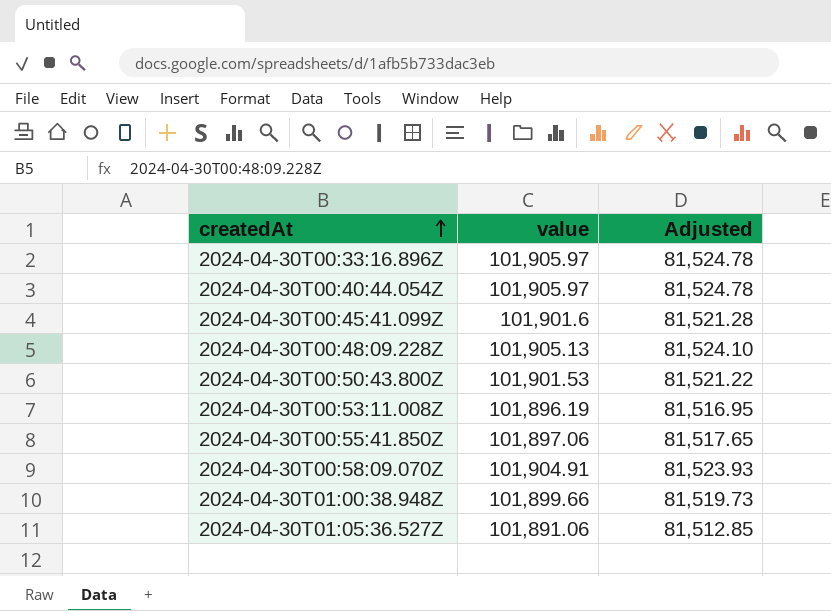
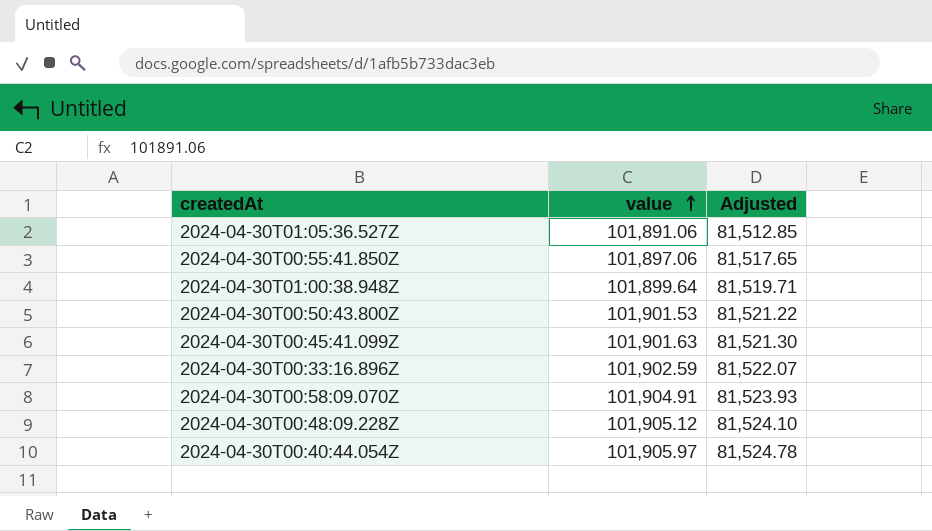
row order: createdAt ascending -> value ascending
row 2024-04-30T00:53:11.008Z: 101,896.19 | 81,516.95 -> none
2024-04-30T01:00:38.948Z | value: 101,899.66 -> 101,899.64
2024-04-30T01:00:38.948Z | Adjusted: 81,519.73 -> 81,519.71
2024-04-30T00:45:41.099Z | value: 101,901.6 -> 101,901.63
2024-04-30T00:45:41.099Z | Adjusted: 81,521.28 -> 81,521.30
2024-04-30T00:33:16.896Z | value: 101,905.97 -> 101,902.59
2024-04-30T00:33:16.896Z | Adjusted: 81,524.78 -> 81,522.07
2024-04-30T00:48:09.228Z | value: 101,905.13 -> 101,905.12

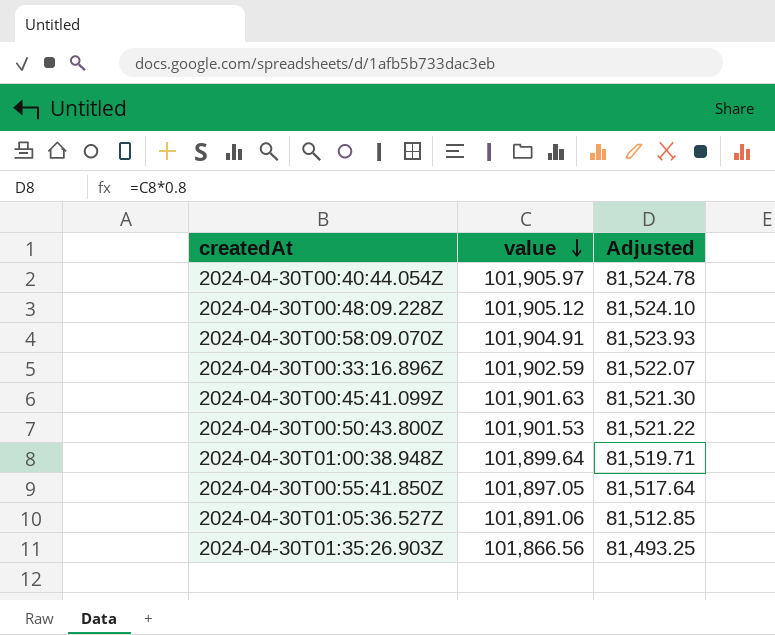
row order: value ascending -> value descending
2024-04-30T00:55:41.850Z | value: 101,897.06 -> 101,897.05
2024-04-30T00:55:41.850Z | Adjusted: 81,517.65 -> 81,517.64
row 2024-04-30T01:35:26.903Z: none -> 101,866.56 | 81,493.25

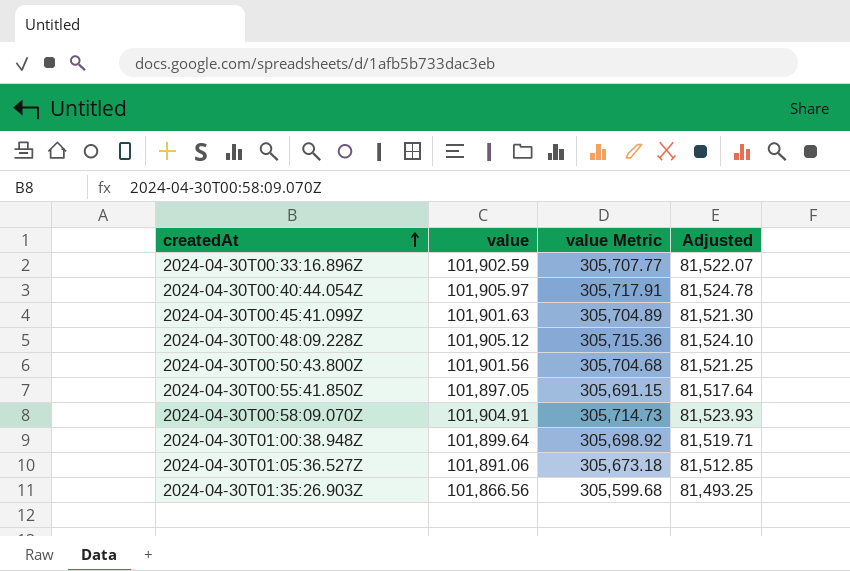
row order: value descending -> createdAt ascending
column value Metric | formula: none -> [value] * 3
2024-04-30T00:50:43.800Z | value: 101,901.53 -> 101,901.56
2024-04-30T00:50:43.800Z | Adjusted: 81,521.22 -> 81,521.25

